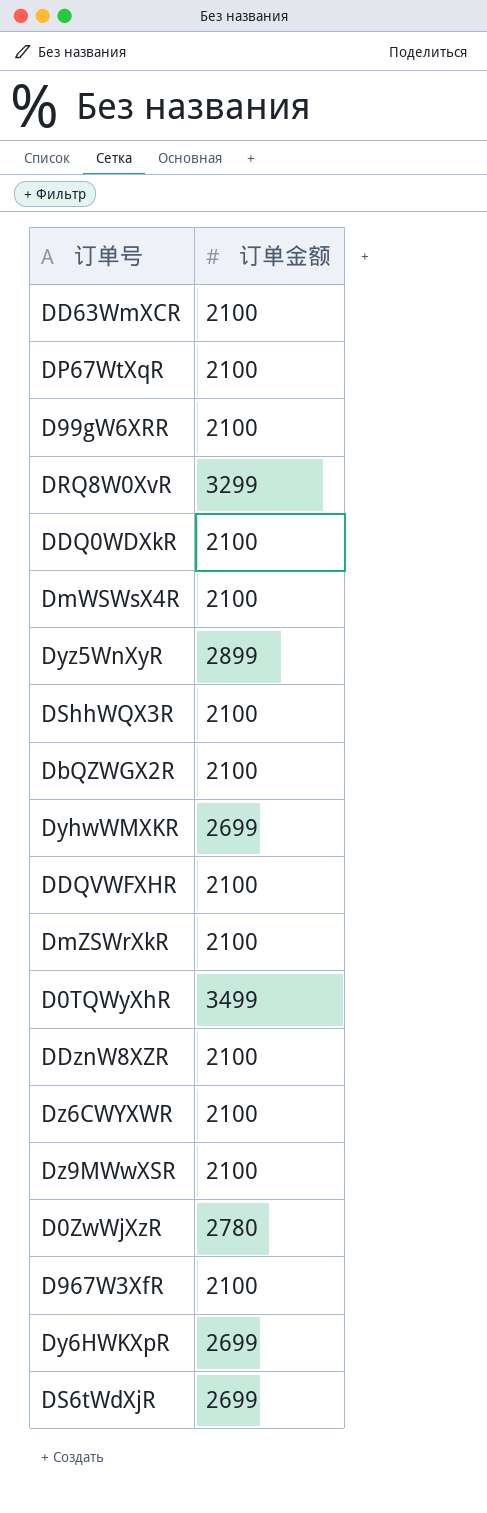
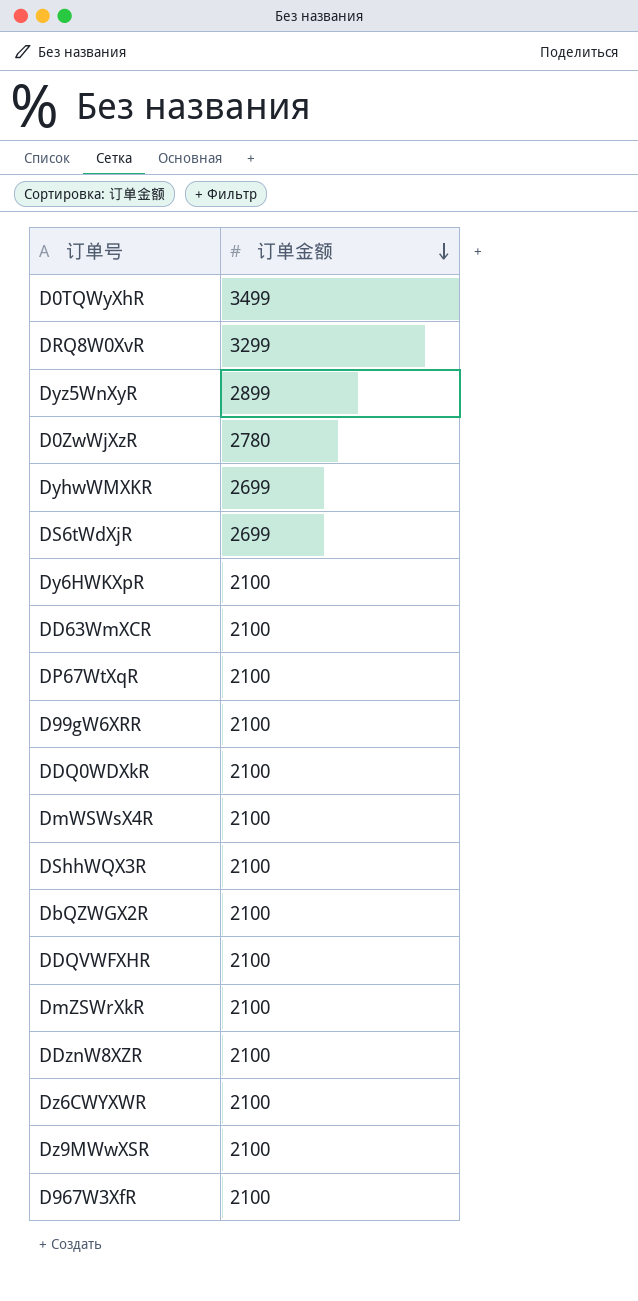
row order: none -> 订单金额 descending
Dy6HWKXpR | 订单金额: 2699 -> 2100

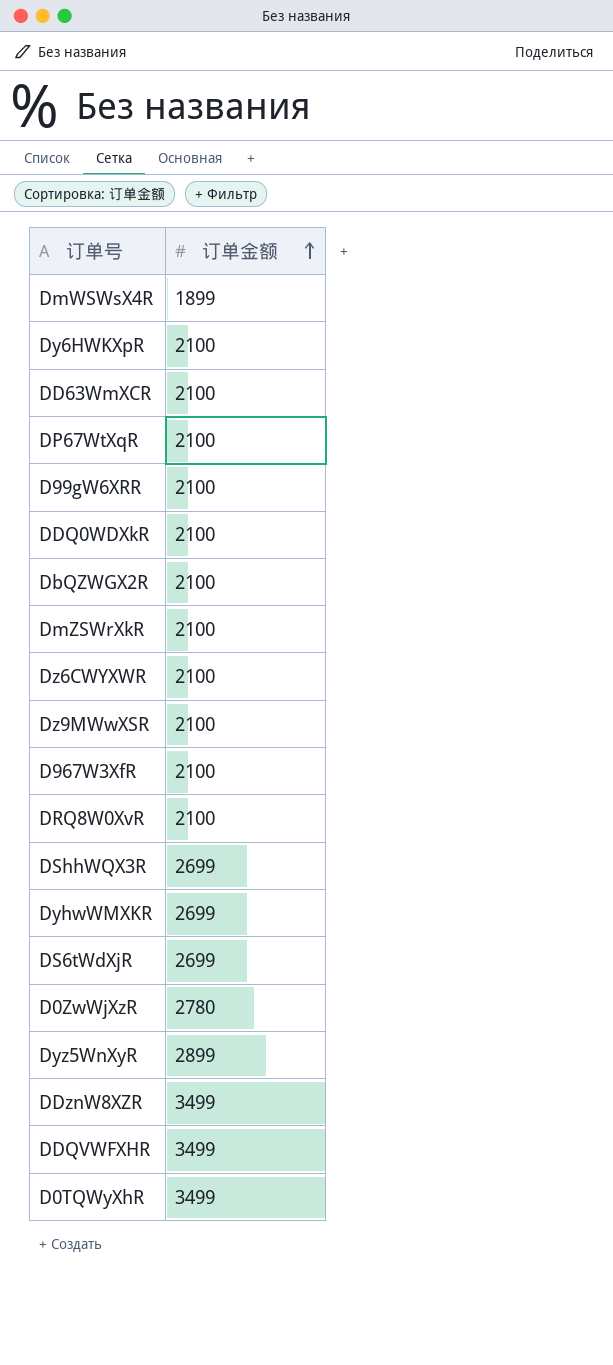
row order: 订单金额 descending -> 订单金额 ascending
DmWSWsX4R | 订单金额: 2100 -> 1899
DRQ8W0XvR | 订单金额: 3299 -> 2100
DShhWQX3R | 订单金额: 2100 -> 2699
DDznW8XZR | 订单金额: 2100 -> 3499
DDQVWFXHR | 订单金额: 2100 -> 3499

